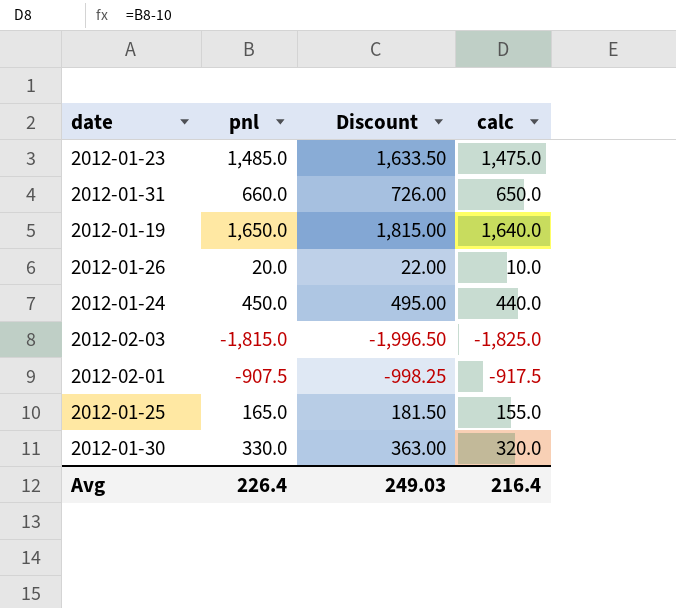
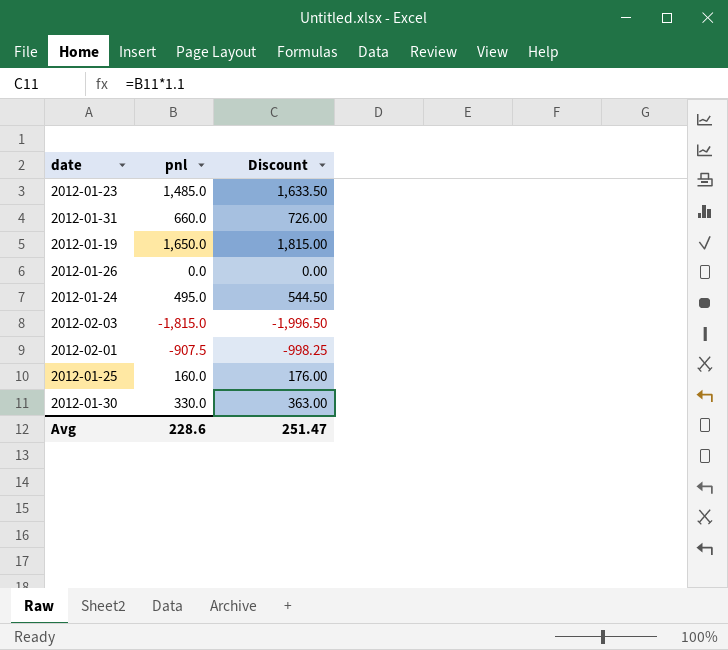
column calc | formula: [pnl] - 10 -> none
2012-01-26 | pnl: 20.0 -> 0.0
2012-01-26 | Discount: 22.00 -> 0.00
2012-01-24 | pnl: 450.0 -> 495.0
2012-01-24 | Discount: 495.00 -> 544.50
2012-01-25 | pnl: 165.0 -> 160.0
2012-01-25 | Discount: 181.50 -> 176.00
Avg | pnl: 226.4 -> 228.6
Avg | Discount: 249.03 -> 251.47

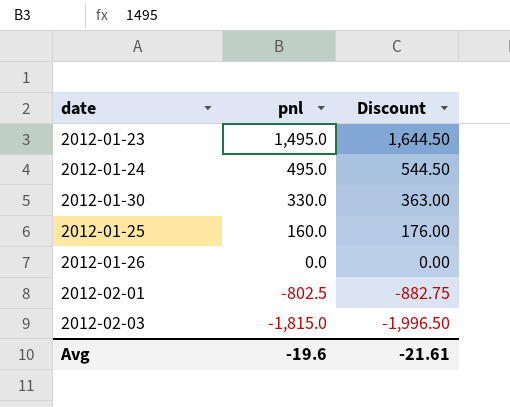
row order: none -> pnl descending
row 2012-01-31: 660.0 | 726.00 -> none
row 2012-01-19: 1,650.0 | 1,815.00 -> none
2012-01-23 | pnl: 1,485.0 -> 1,495.0
2012-01-23 | Discount: 1,633.50 -> 1,644.50
2012-02-01 | pnl: -907.5 -> -802.5
2012-02-01 | Discount: -998.25 -> -882.75
Avg | pnl: 228.6 -> -19.6
Avg | Discount: 251.47 -> -21.61

